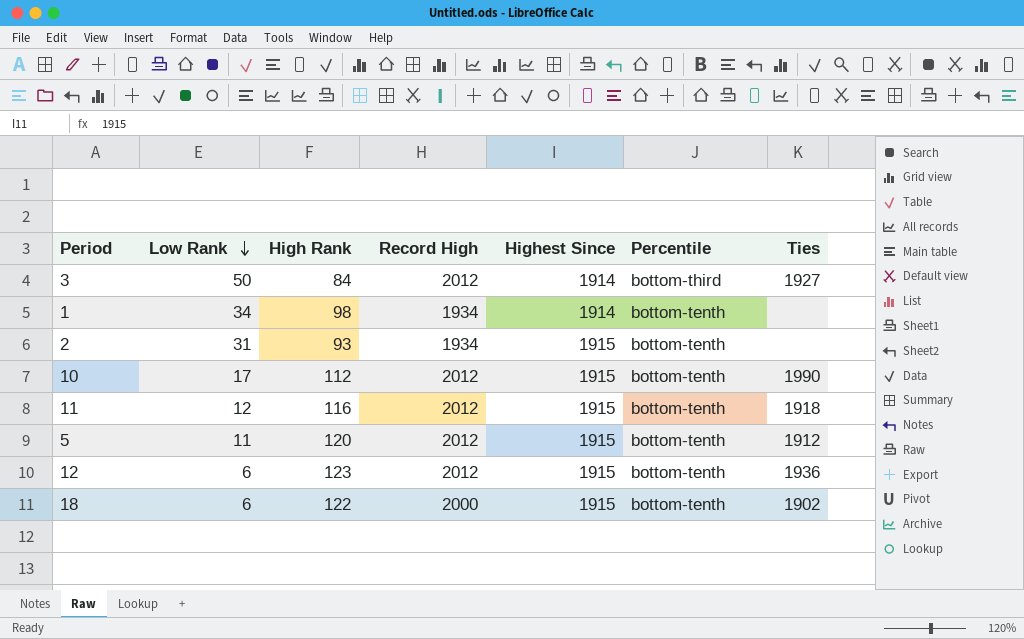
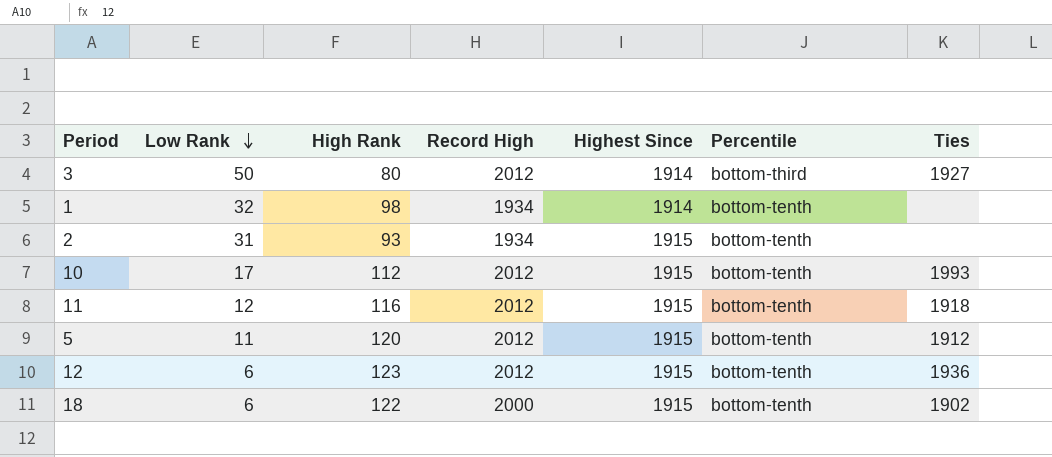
3 | High Rank: 84 -> 80
1 | Low Rank: 34 -> 32
10 | Ties: 1990 -> 1993

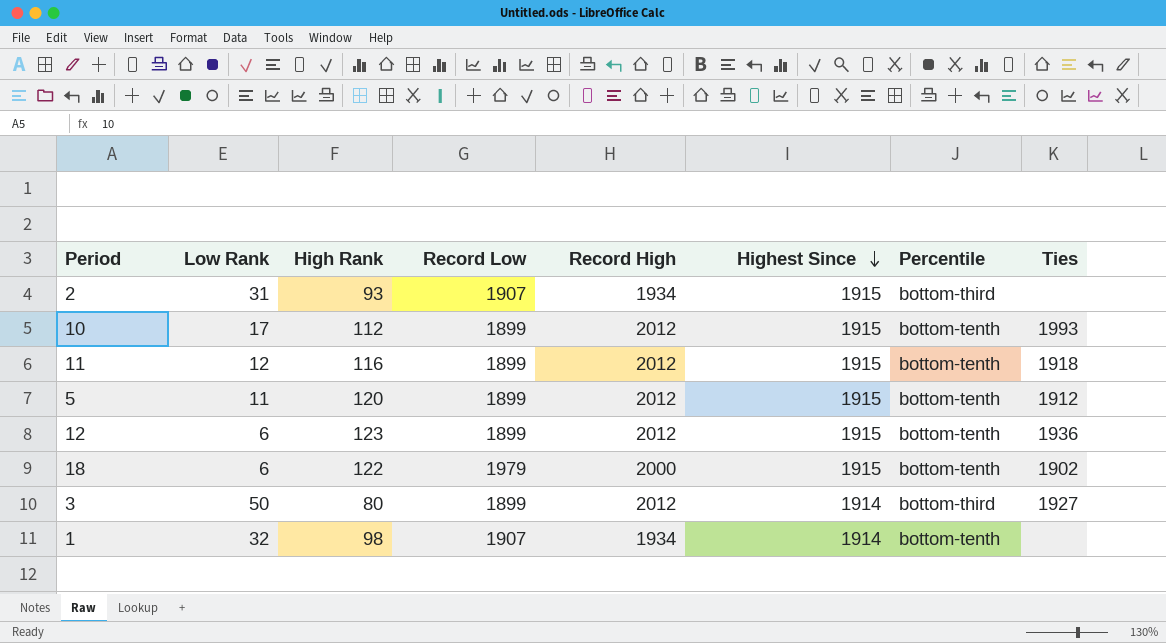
row order: Low Rank descending -> Highest Since descending
column Record Low | position: none -> 4
2 | Percentile: bottom-tenth -> bottom-third

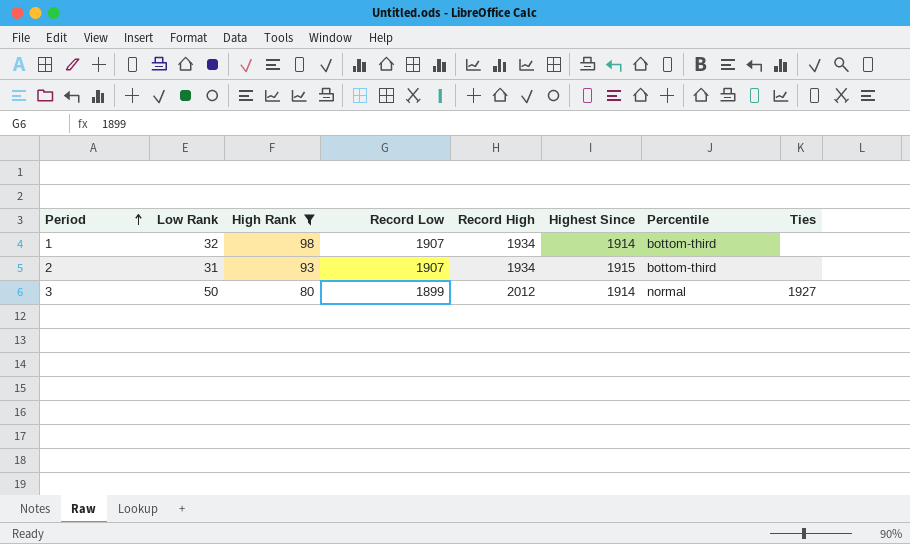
filter: none -> High Rank <= 98
row order: Highest Since descending -> Period ascending
1 | Percentile: bottom-tenth -> bottom-third
3 | Percentile: bottom-third -> normal

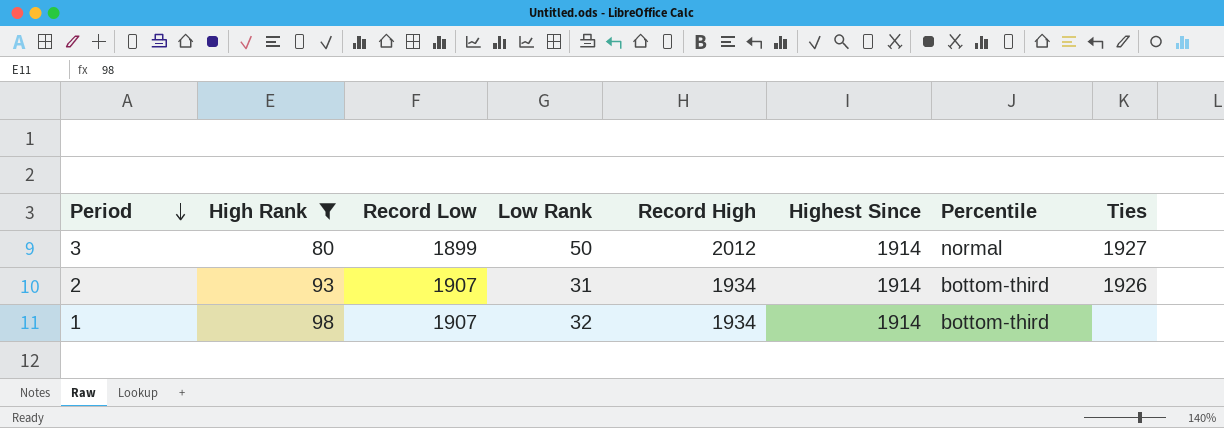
row order: Period ascending -> Period descending
column Low Rank | position: 2 -> 4
2 | Highest Since: 1915 -> 1914
2 | Ties: none -> 1926

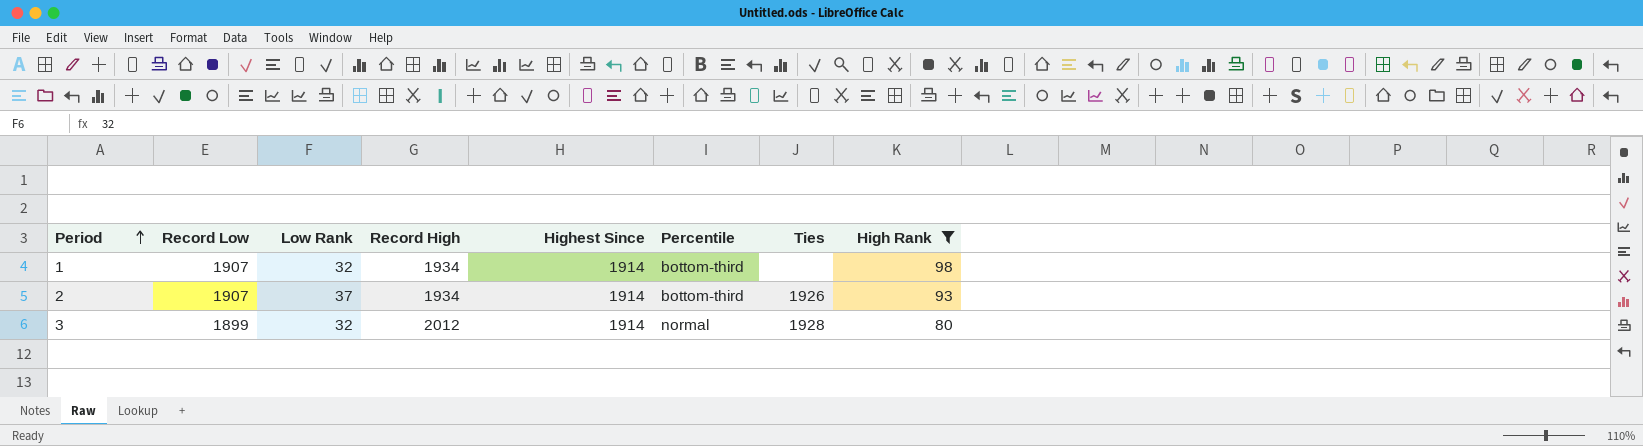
row order: Period descending -> Period ascending
column High Rank | position: 2 -> 8
2 | Low Rank: 31 -> 37
3 | Low Rank: 50 -> 32
3 | Ties: 1927 -> 1928

